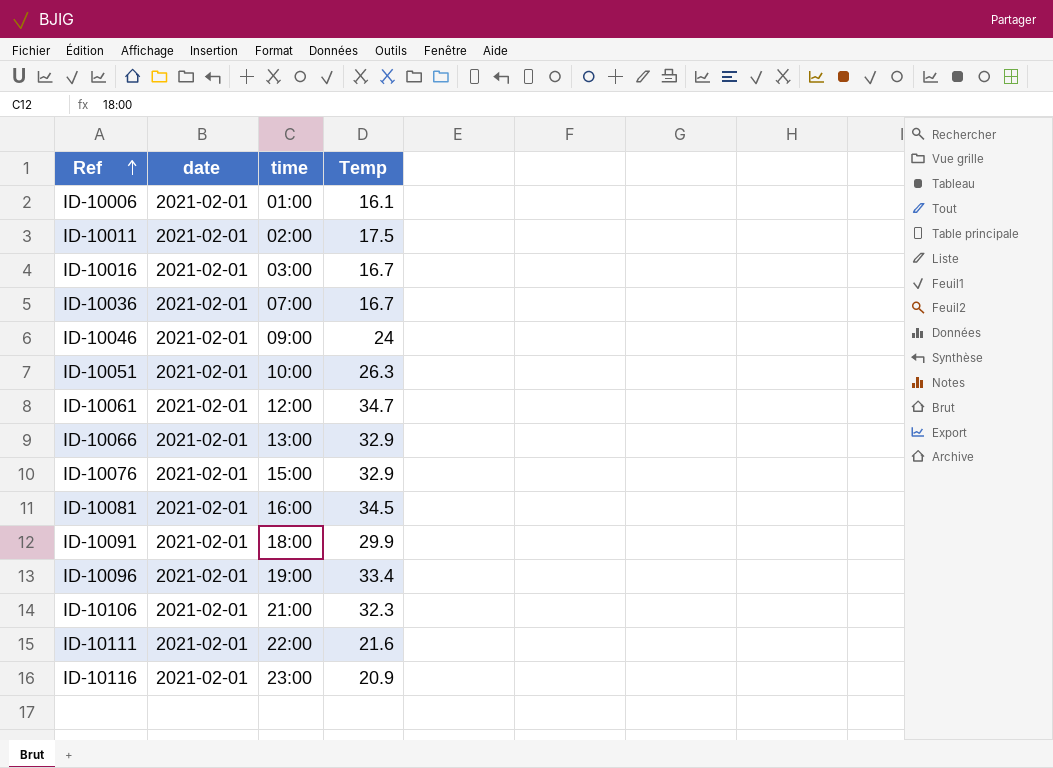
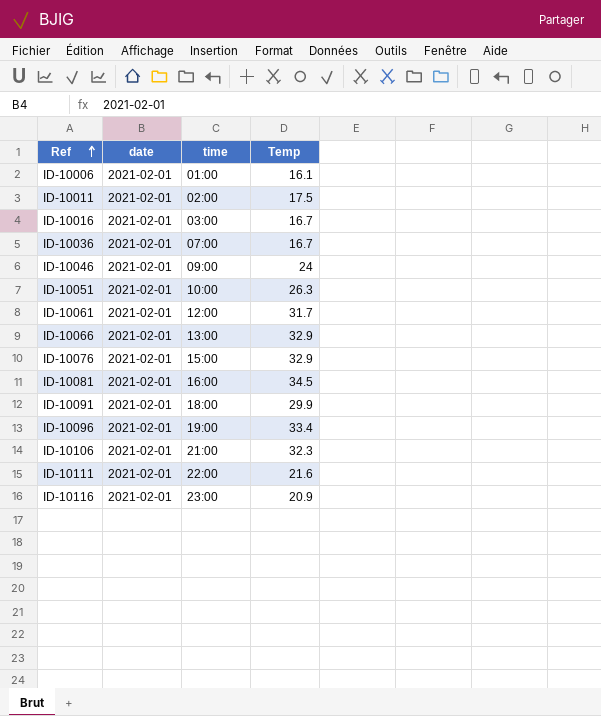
ID-10061 | Temp: 34.7 -> 31.7

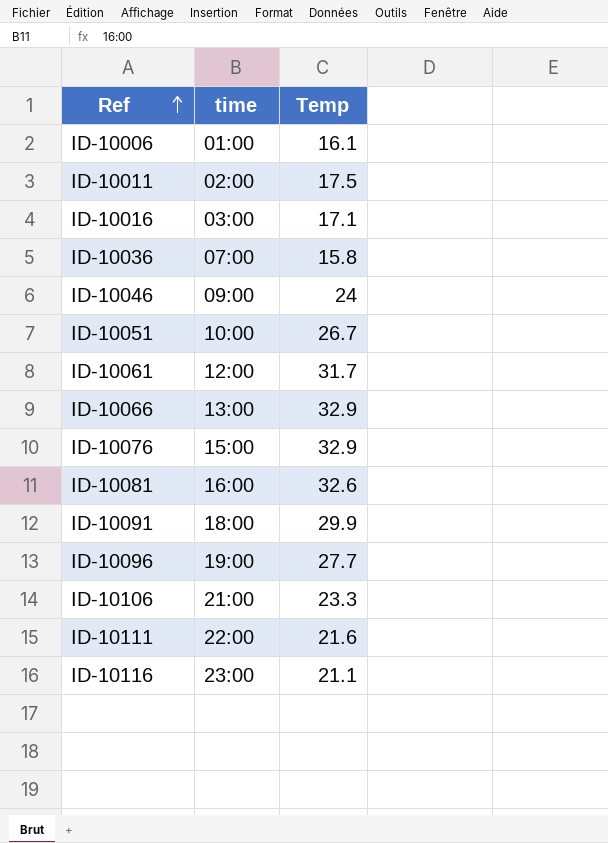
column date | position: 2 -> none
ID-10016 | Temp: 16.7 -> 17.1
ID-10036 | Temp: 16.7 -> 15.8
ID-10051 | Temp: 26.3 -> 26.7
ID-10081 | Temp: 34.5 -> 32.6
ID-10096 | Temp: 33.4 -> 27.7
ID-10106 | Temp: 32.3 -> 23.3
ID-10116 | Temp: 20.9 -> 21.1

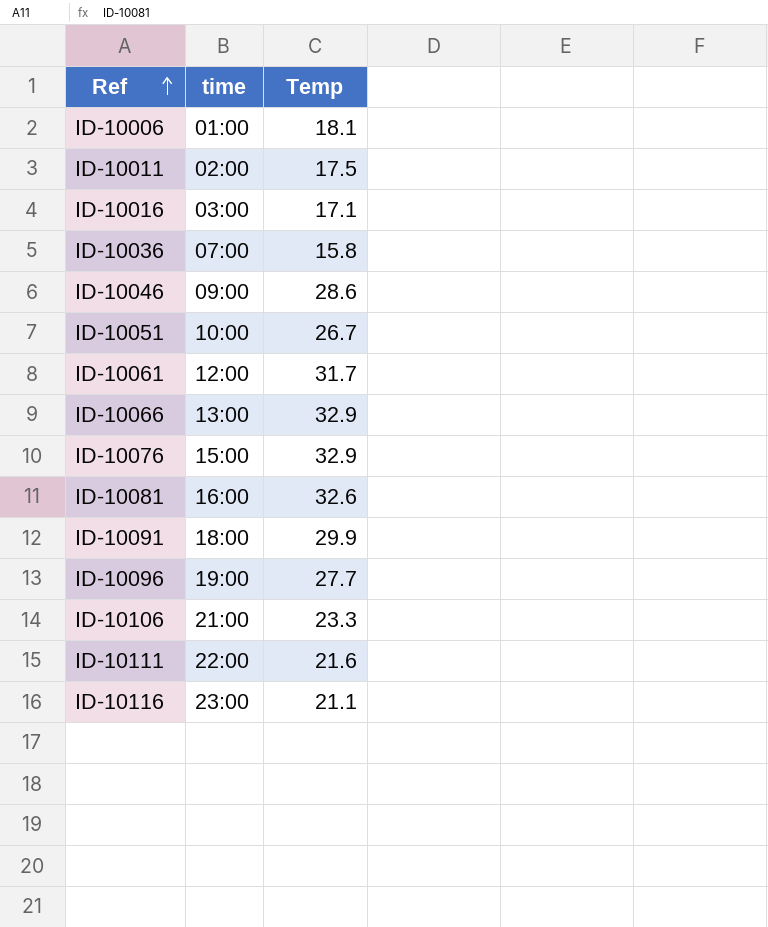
ID-10006 | Temp: 16.1 -> 18.1
ID-10046 | Temp: 24 -> 28.6

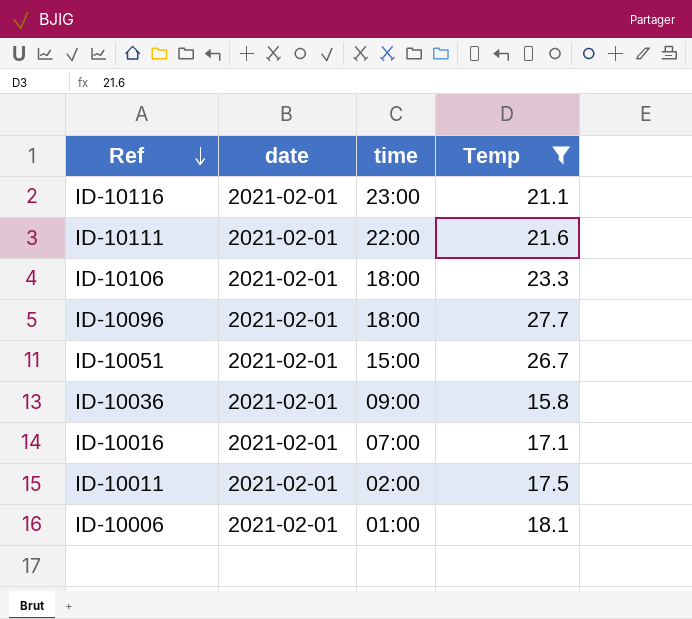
filter: none -> Temp <= 27.7
row order: Ref ascending -> Ref descending
column date | position: none -> 2
ID-10106 | time: 21:00 -> 18:00
ID-10096 | time: 19:00 -> 18:00
ID-10051 | time: 10:00 -> 15:00
ID-10036 | time: 07:00 -> 09:00
ID-10016 | time: 03:00 -> 07:00

